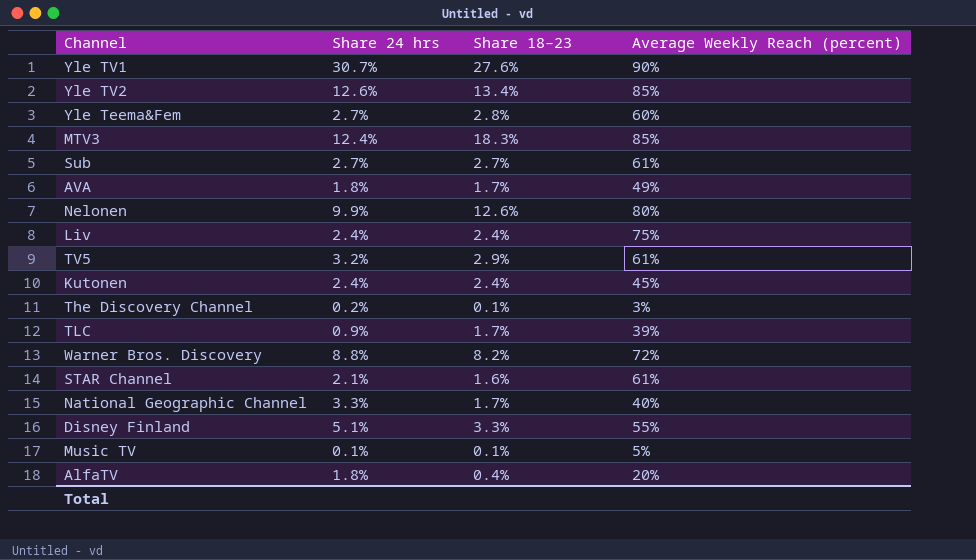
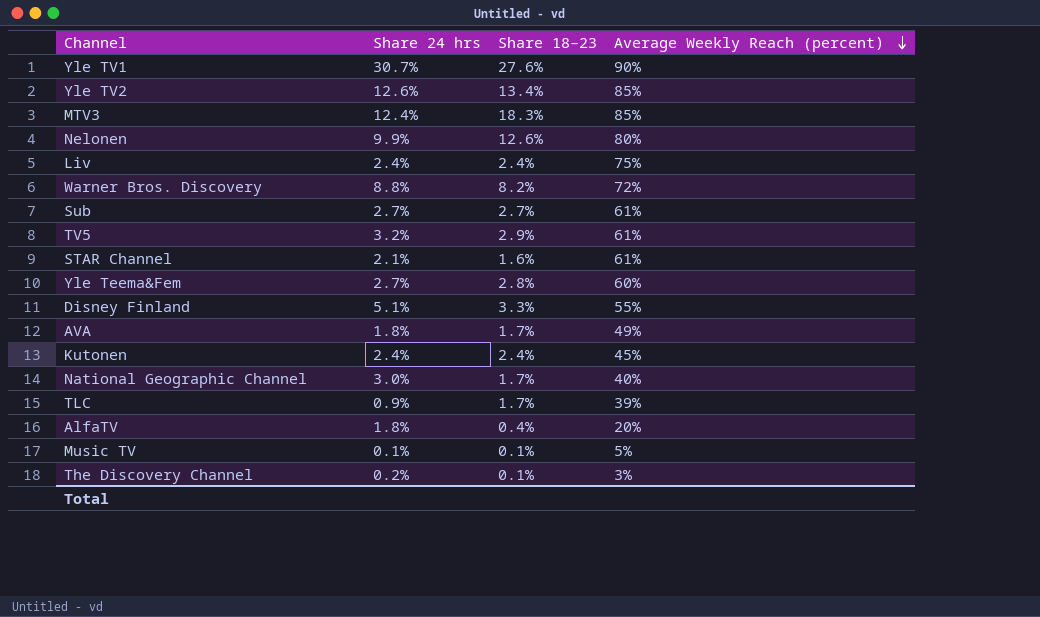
row order: none -> Average Weekly Reach (percent) descending
National Geographic Channel | Share 24 hrs: 3.3% -> 3.0%

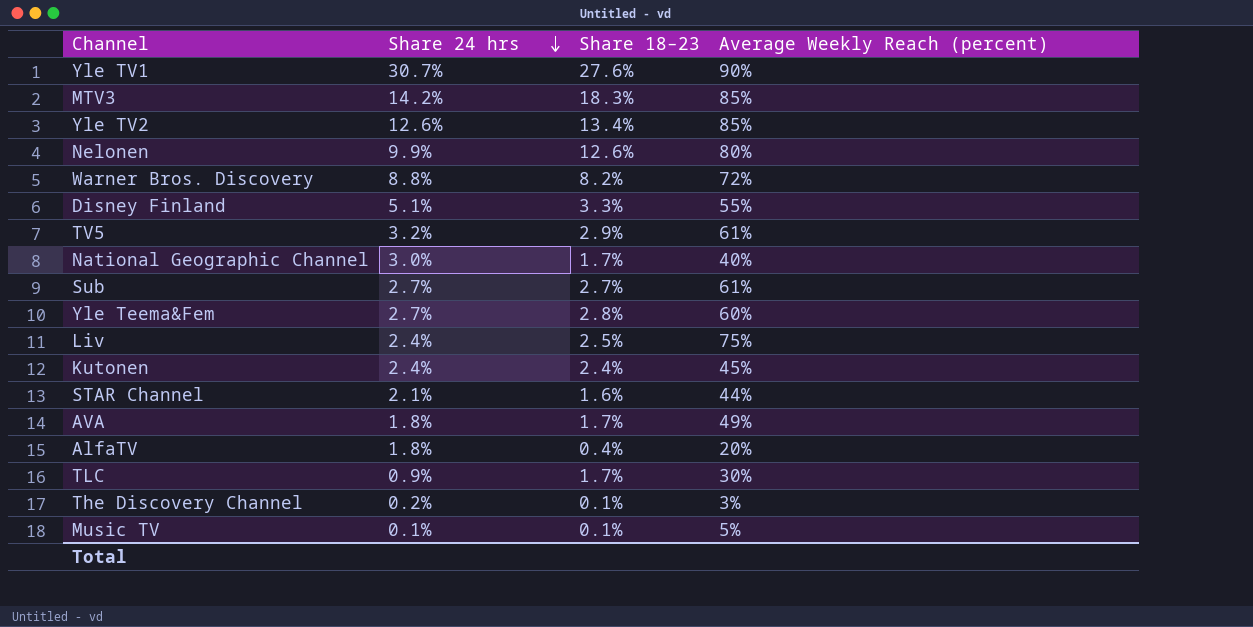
row order: Average Weekly Reach (percent) descending -> Share 24 hrs descending
MTV3 | Share 24 hrs: 12.4% -> 14.2%
Liv | Share 18–23: 2.4% -> 2.5%
STAR Channel | Average Weekly Reach (percent): 61% -> 44%
TLC | Average Weekly Reach (percent): 39% -> 30%

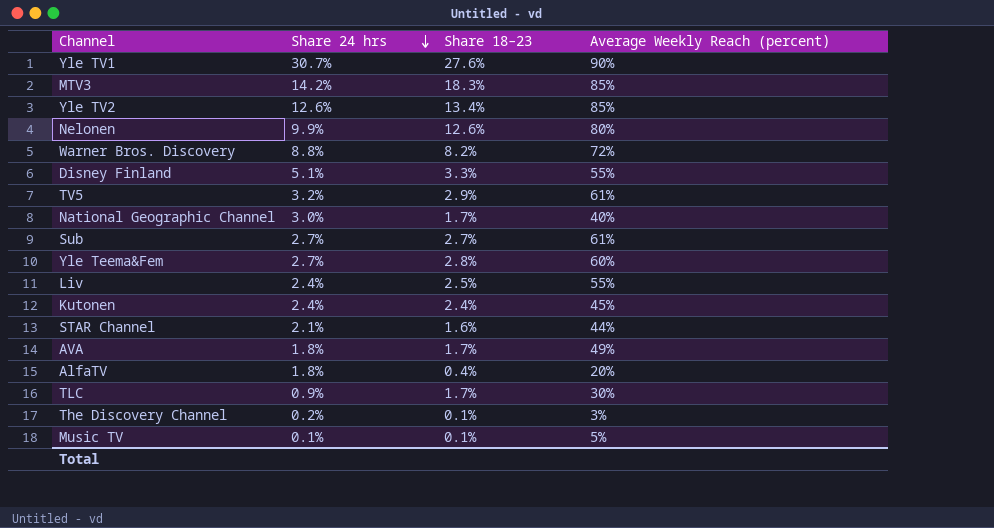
Liv | Average Weekly Reach (percent): 75% -> 55%

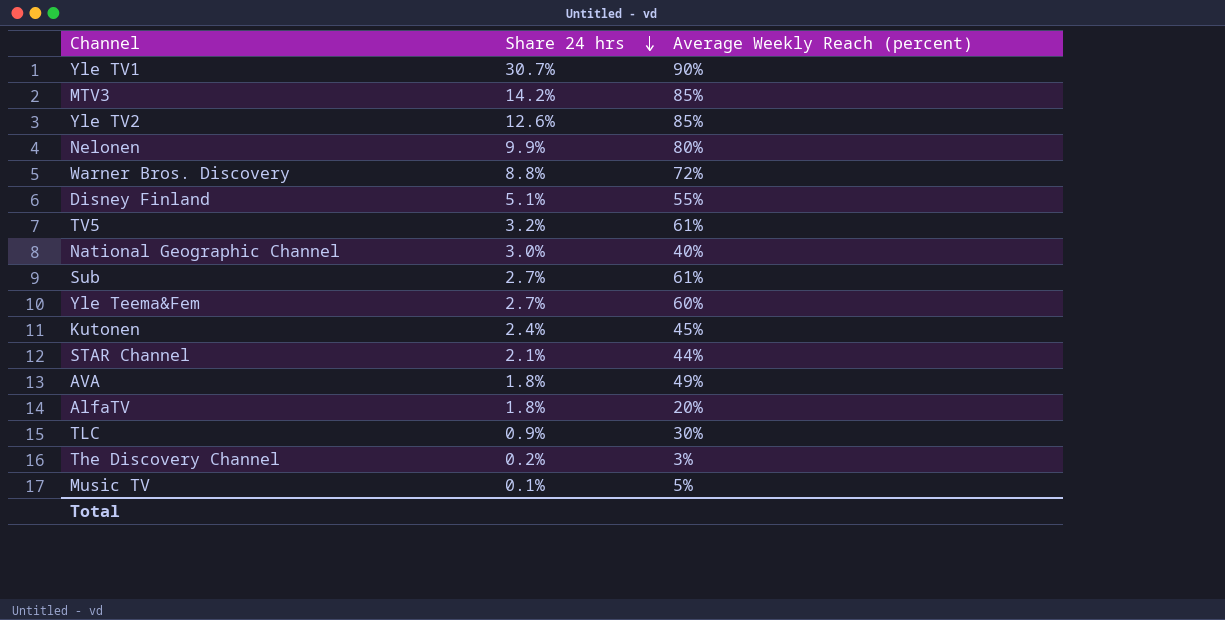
column Share 18–23 | position: 3 -> none
row Liv: 2.4% | 2.5% | 55% -> none

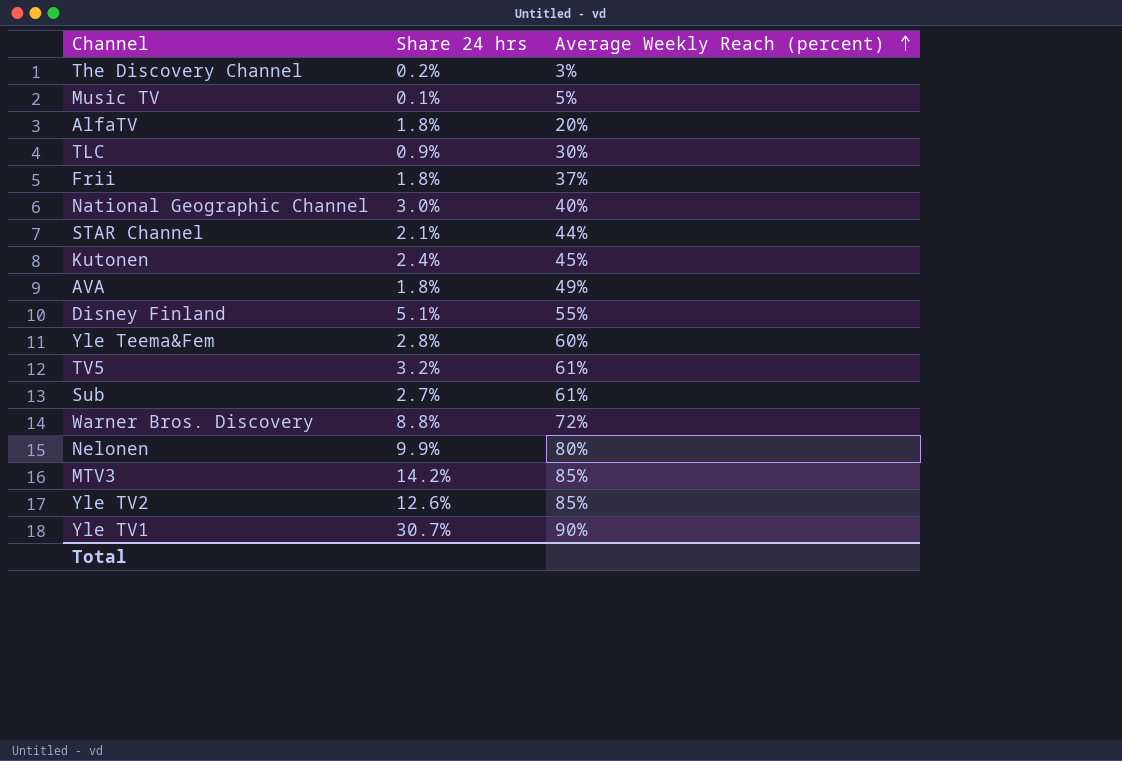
row order: Share 24 hrs descending -> Average Weekly Reach (percent) ascending
row Frii: none -> 1.8% | 37%
Yle Teema&Fem | Share 24 hrs: 2.7% -> 2.8%

